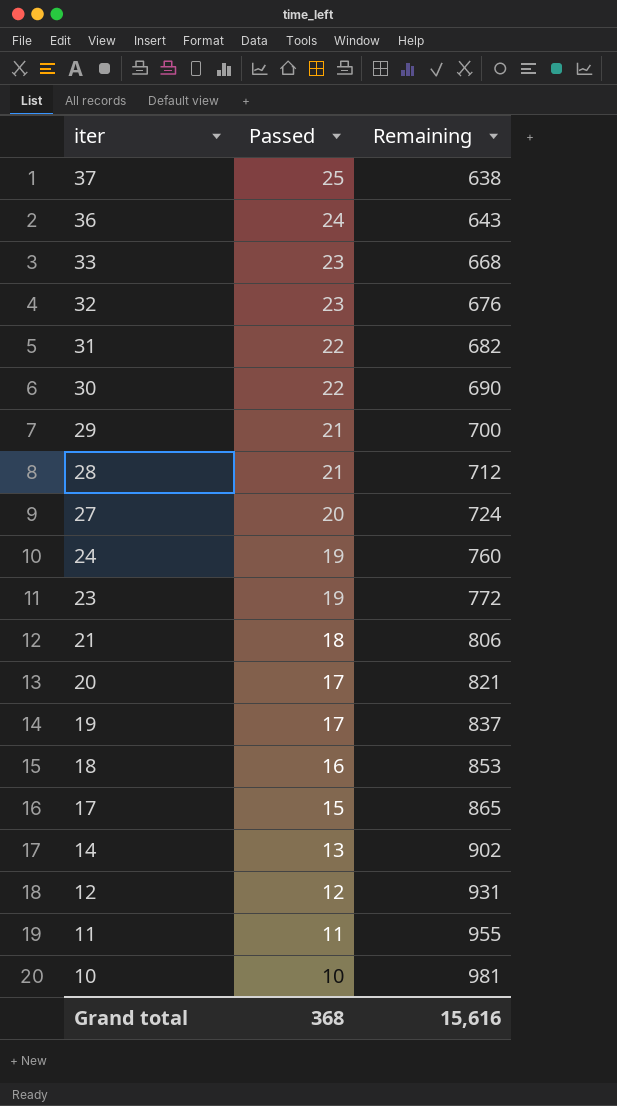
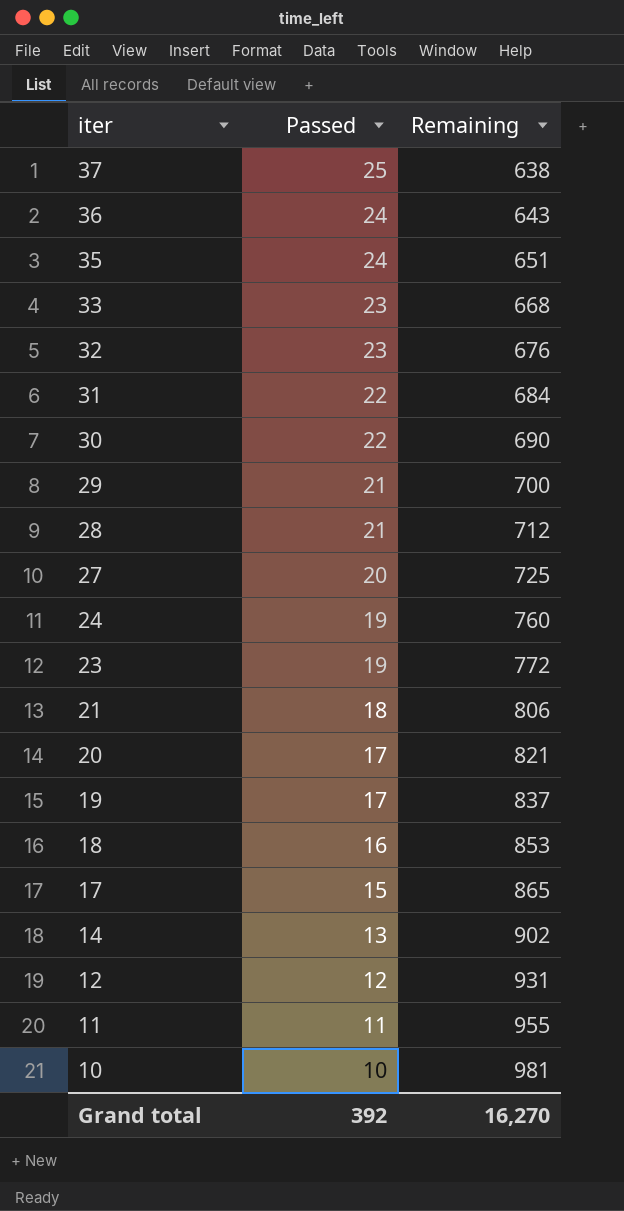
row 35: none -> 24 | 651
31 | Remaining: 682 -> 684
27 | Remaining: 724 -> 725
Grand total | Passed: 368 -> 392
Grand total | Remaining: 15,616 -> 16,270

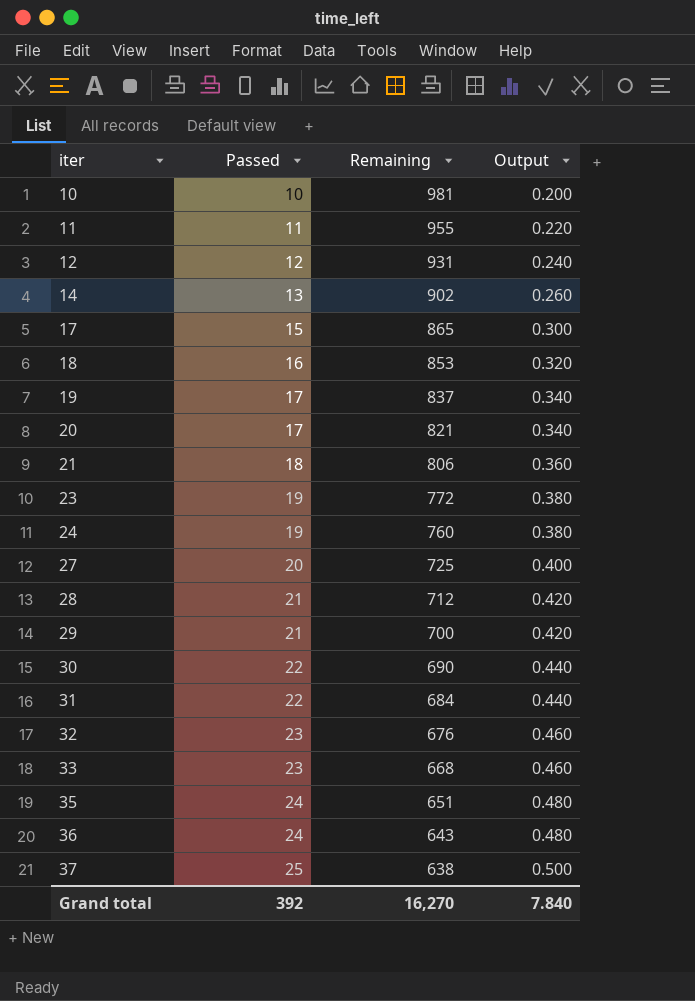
row order: iter descending -> iter ascending
column Output | formula: none -> [Passed] * 0.02

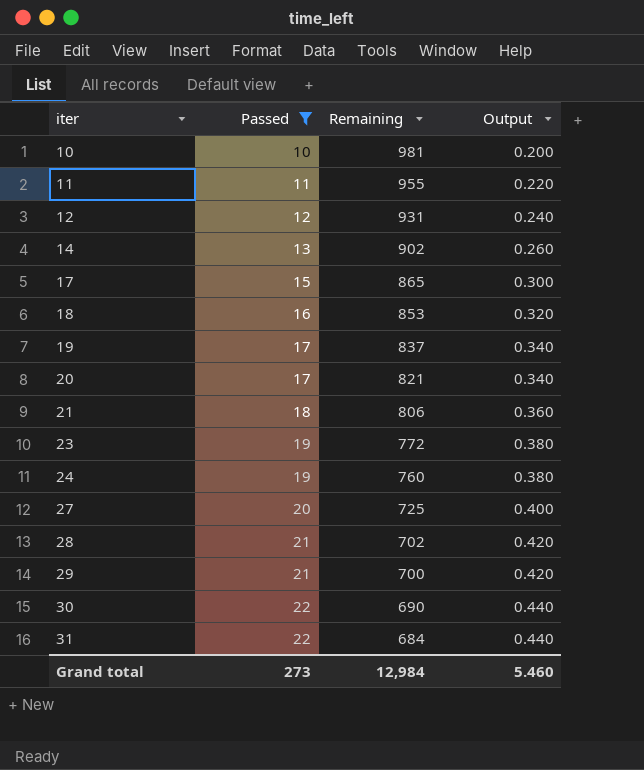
filter: none -> Passed <= 22
28 | Remaining: 712 -> 702
Grand total | Passed: 392 -> 273
Grand total | Remaining: 16,270 -> 12,984
Grand total | Output: 7.840 -> 5.460

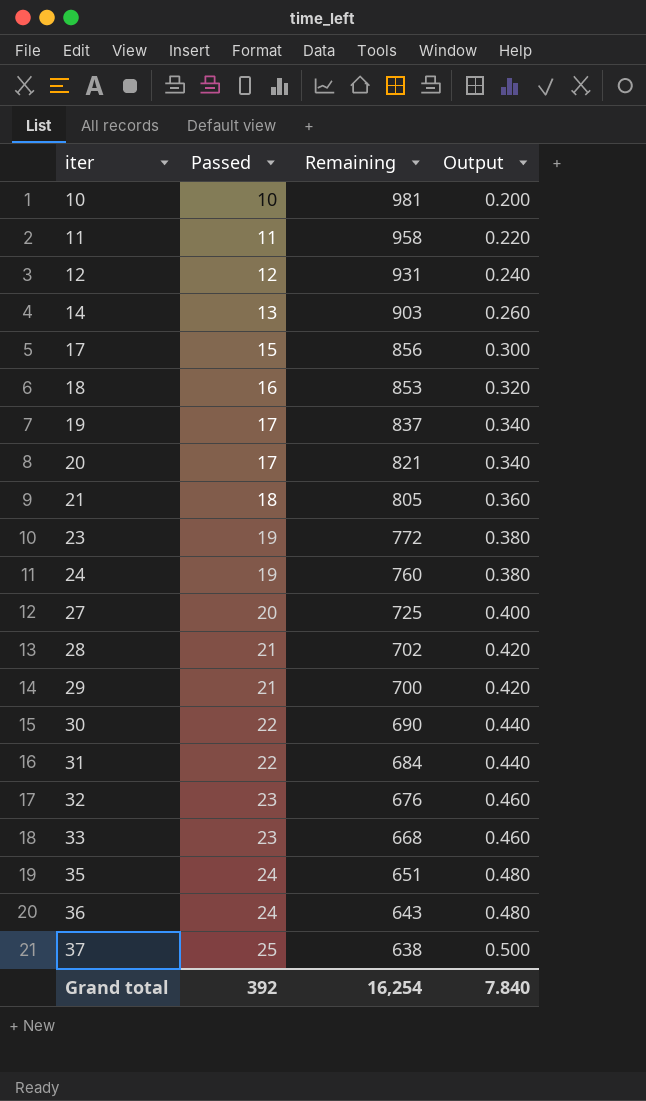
filter: Passed <= 22 -> none
11 | Remaining: 955 -> 958
14 | Remaining: 902 -> 903
17 | Remaining: 865 -> 856
21 | Remaining: 806 -> 805
Grand total | Passed: 273 -> 392
Grand total | Remaining: 12,984 -> 16,254
Grand total | Output: 5.460 -> 7.840

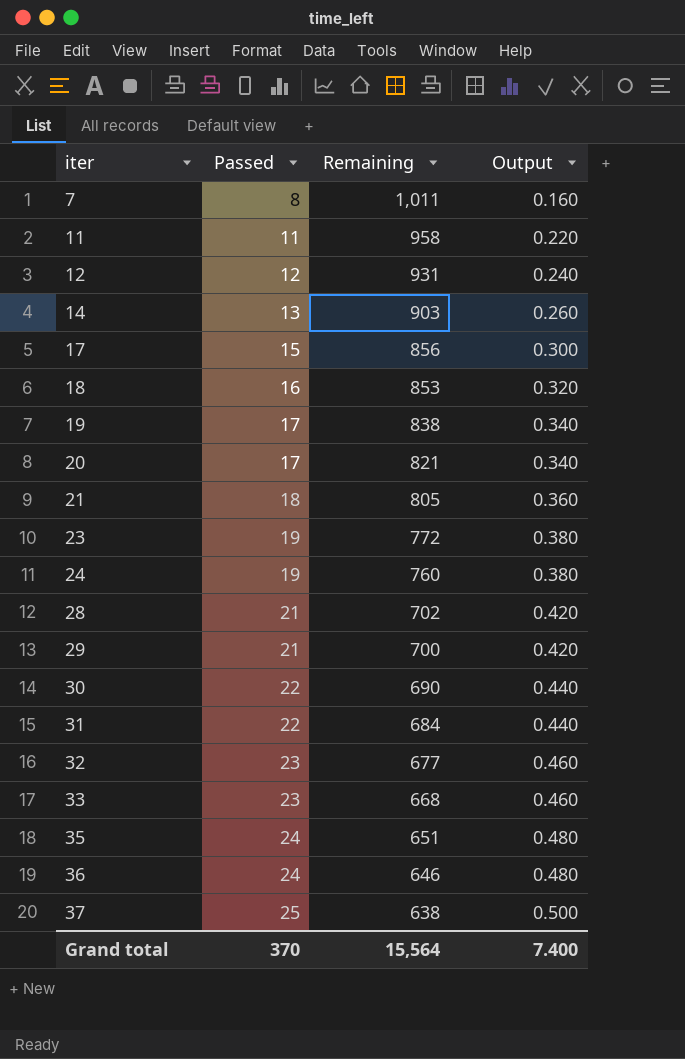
row 10: 10 | 981 | 0.200 -> none
row 27: 20 | 725 | 0.400 -> none
row 7: none -> 8 | 1,011 | 0.160
19 | Remaining: 837 -> 838
32 | Remaining: 676 -> 677
36 | Remaining: 643 -> 646
Grand total | Passed: 392 -> 370
Grand total | Remaining: 16,254 -> 15,564
Grand total | Output: 7.840 -> 7.400

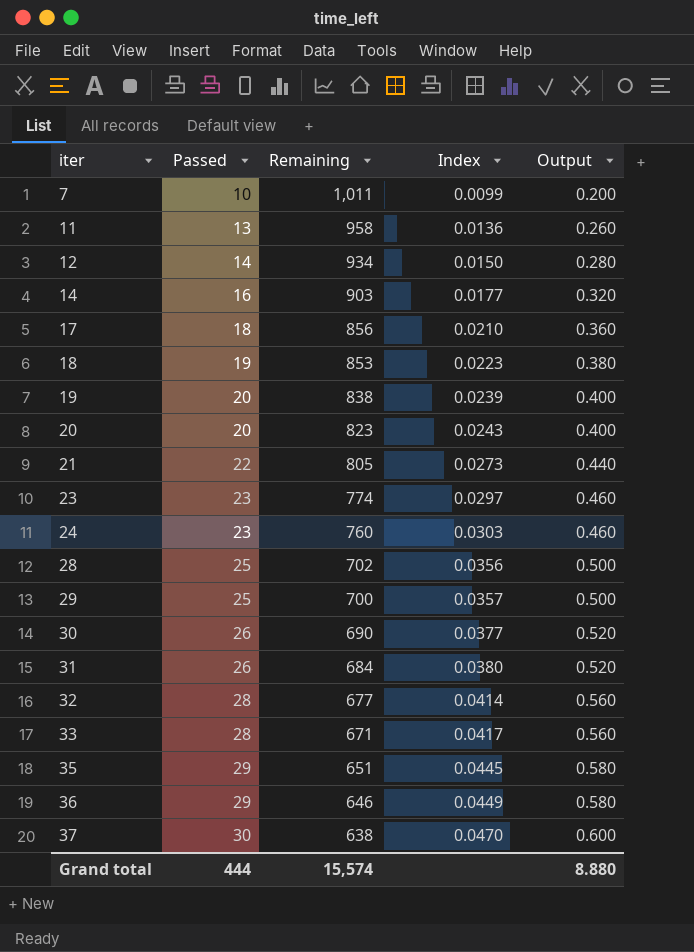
column Index | formula: none -> [Passed] / [Remaining]
7 | Passed: 8 -> 10
7 | Output: 0.160 -> 0.200
11 | Passed: 11 -> 13
11 | Output: 0.220 -> 0.260
12 | Passed: 12 -> 14
12 | Remaining: 931 -> 934
12 | Output: 0.240 -> 0.280
14 | Passed: 13 -> 16
14 | Output: 0.260 -> 0.320
17 | Passed: 15 -> 18
17 | Output: 0.300 -> 0.360
18 | Passed: 16 -> 19
18 | Output: 0.320 -> 0.380
19 | Passed: 17 -> 20
19 | Output: 0.340 -> 0.400
20 | Passed: 17 -> 20
20 | Remaining: 821 -> 823
20 | Output: 0.340 -> 0.400
21 | Passed: 18 -> 22
21 | Output: 0.360 -> 0.440
23 | Passed: 19 -> 23
23 | Remaining: 772 -> 774
23 | Output: 0.380 -> 0.460
24 | Passed: 19 -> 23
24 | Output: 0.380 -> 0.460
28 | Passed: 21 -> 25
28 | Output: 0.420 -> 0.500
29 | Passed: 21 -> 25
29 | Output: 0.420 -> 0.500
30 | Passed: 22 -> 26
30 | Output: 0.440 -> 0.520
31 | Passed: 22 -> 26
31 | Output: 0.440 -> 0.520
32 | Passed: 23 -> 28
32 | Output: 0.460 -> 0.560
33 | Passed: 23 -> 28
33 | Remaining: 668 -> 671
33 | Output: 0.460 -> 0.560
35 | Passed: 24 -> 29
35 | Output: 0.480 -> 0.580
36 | Passed: 24 -> 29
36 | Output: 0.480 -> 0.580
37 | Passed: 25 -> 30
37 | Output: 0.500 -> 0.600
Grand total | Passed: 370 -> 444
Grand total | Remaining: 15,564 -> 15,574
Grand total | Output: 7.400 -> 8.880

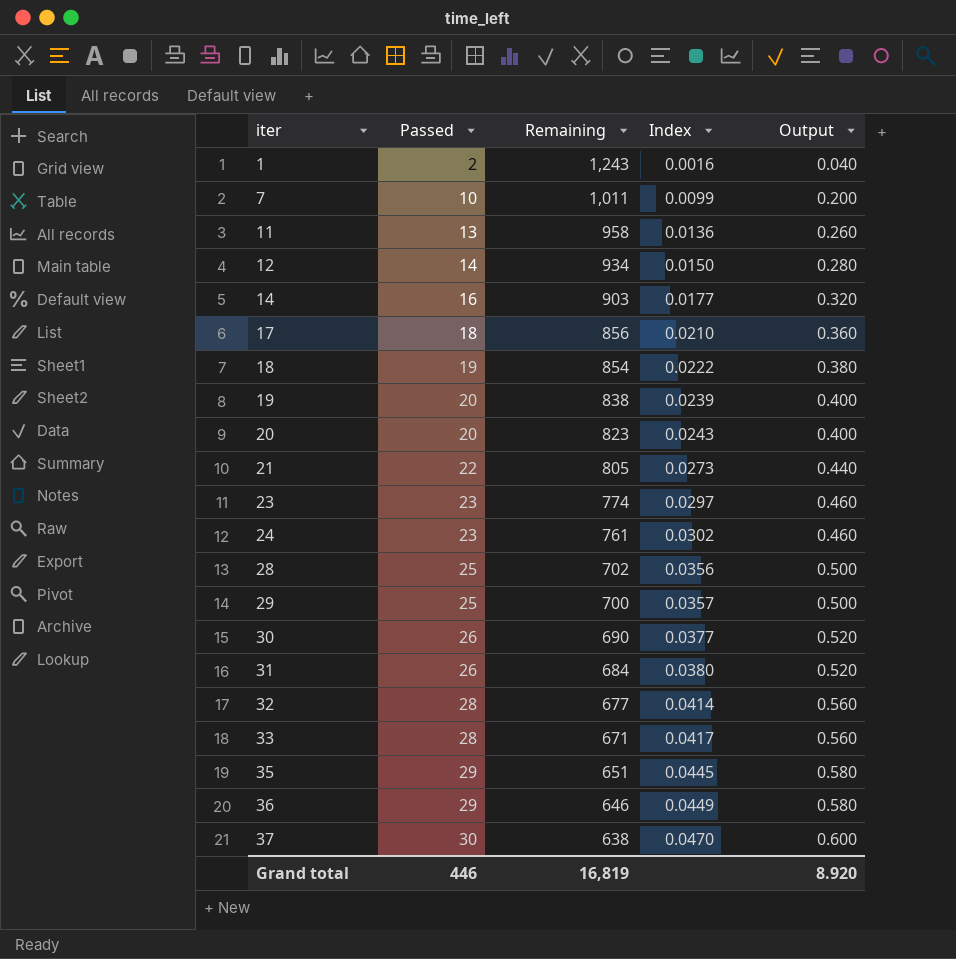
row 1: none -> 2 | 1,243 | 0.0016 | 0.040
18 | Remaining: 853 -> 854
18 | Index: 0.0223 -> 0.0222
24 | Remaining: 760 -> 761
24 | Index: 0.0303 -> 0.0302
Grand total | Passed: 444 -> 446
Grand total | Remaining: 15,574 -> 16,819
Grand total | Output: 8.880 -> 8.920

